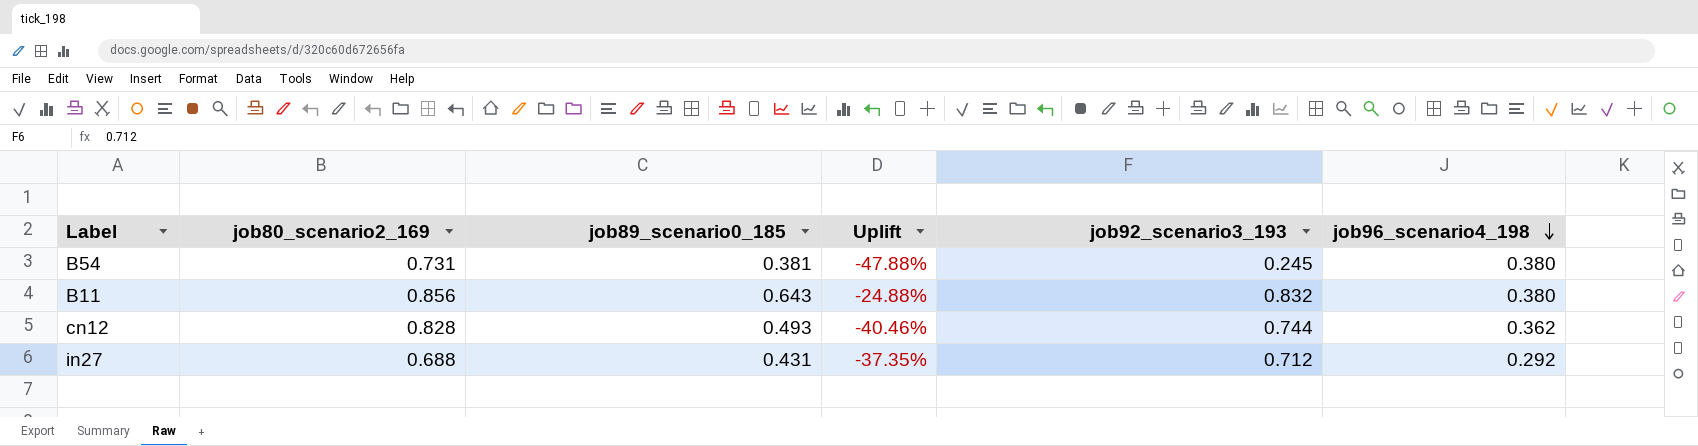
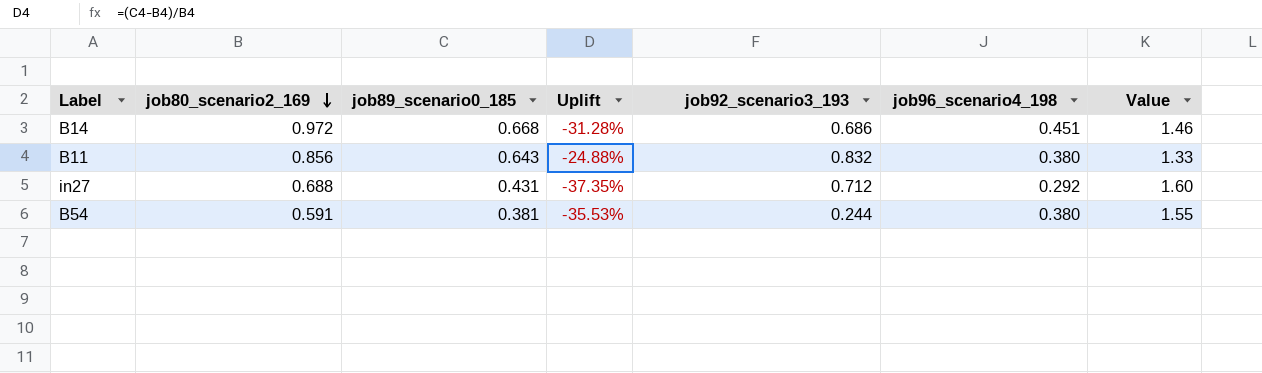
row order: job96_scenario4_198 descending -> job80_scenario2_169 descending
column Value | formula: none -> [job80_scenario2_169] / [job89_scenario0_185]
row cn12: 0.828 | 0.493 | -40.46% | 0.744 | 0.362 -> none
row B14: none -> 0.972 | 0.668 | -31.28% | 0.686 | 0.451 | 1.46
B54 | job80_scenario2_169: 0.731 -> 0.591
B54 | Uplift: -47.88% -> -35.53%
B54 | job92_scenario3_193: 0.245 -> 0.244

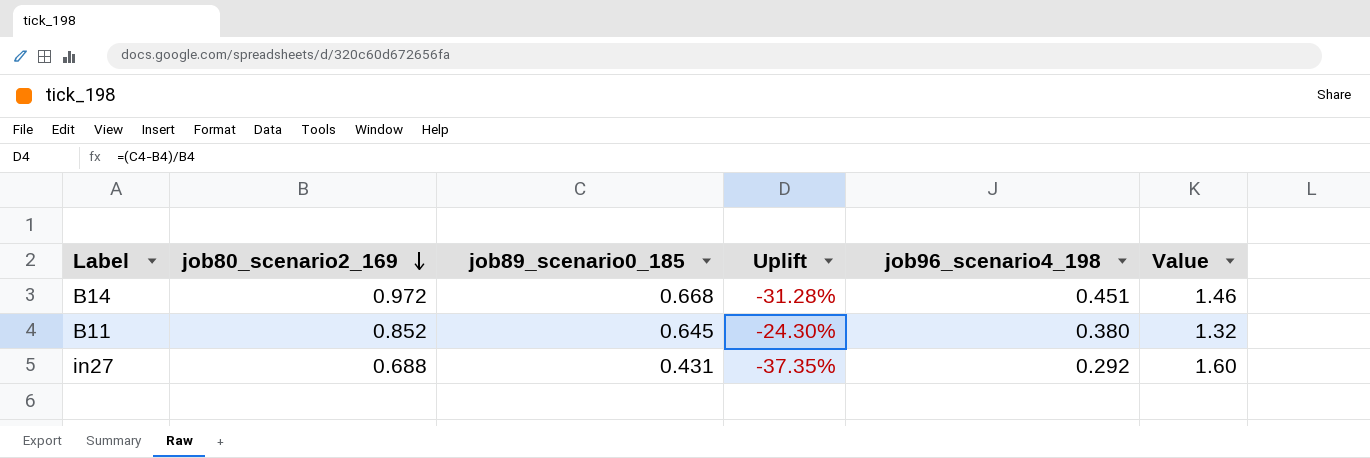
column job92_scenario3_193 | position: 5 -> none
row B54: 0.591 | 0.381 | -35.53% | 0.244 | 0.380 | 1.55 -> none
B11 | job80_scenario2_169: 0.856 -> 0.852
B11 | job89_scenario0_185: 0.643 -> 0.645
B11 | Uplift: -24.88% -> -24.30%
B11 | Value: 1.33 -> 1.32

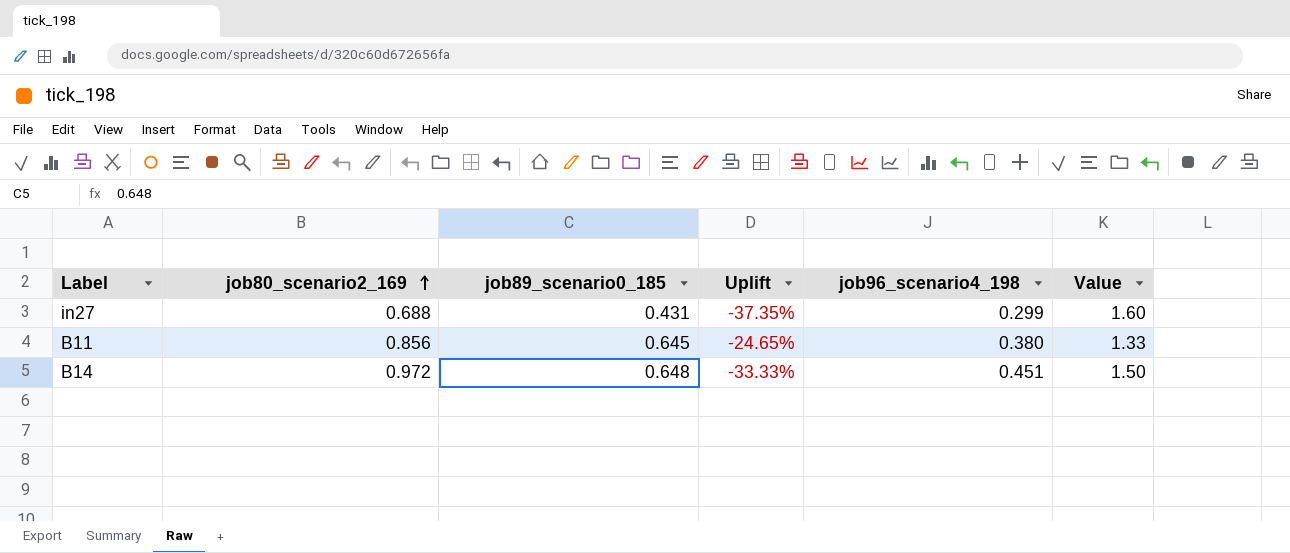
row order: job80_scenario2_169 descending -> job80_scenario2_169 ascending
in27 | job96_scenario4_198: 0.292 -> 0.299
B11 | job80_scenario2_169: 0.852 -> 0.856
B11 | Uplift: -24.30% -> -24.65%
B11 | Value: 1.32 -> 1.33
B14 | job89_scenario0_185: 0.668 -> 0.648
B14 | Uplift: -31.28% -> -33.33%
B14 | Value: 1.46 -> 1.50

